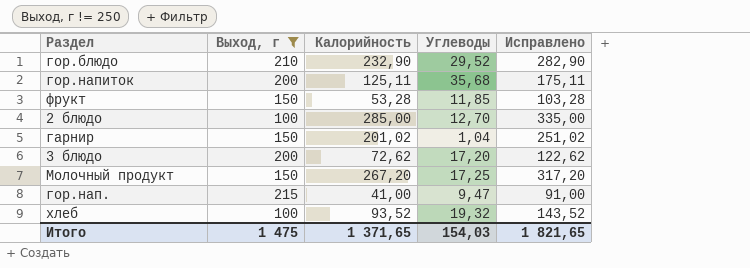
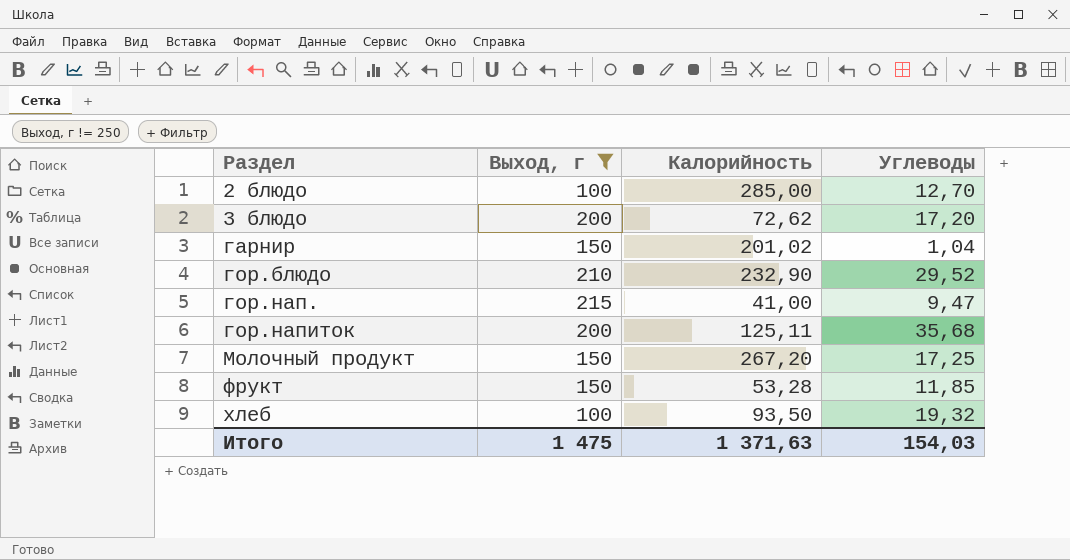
row order: none -> Раздел ascending
column Исправлено | formula: [Калорийность] + 50 -> none
хлеб | Калорийность: 93,52 -> 93,50
Итого | Калорийность: 1 371,65 -> 1 371,63

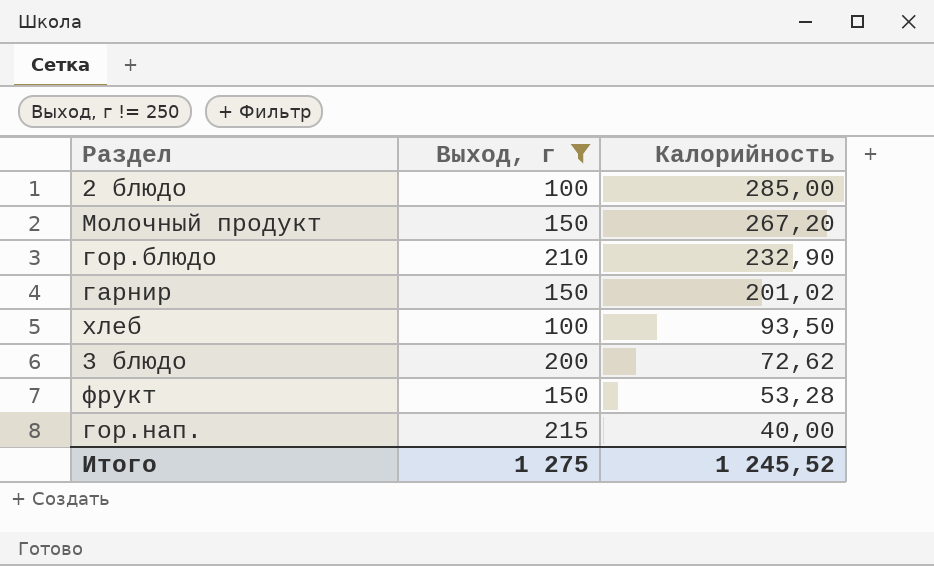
row order: Раздел ascending -> Калорийность descending
column Углеводы | position: 4 -> none
row гор.напиток: 200 | 125,11 | 35,68 -> none
гор.нап. | Калорийность: 41,00 -> 40,00
Итого | Выход, г: 1 475 -> 1 275
Итого | Калорийность: 1 371,63 -> 1 245,52

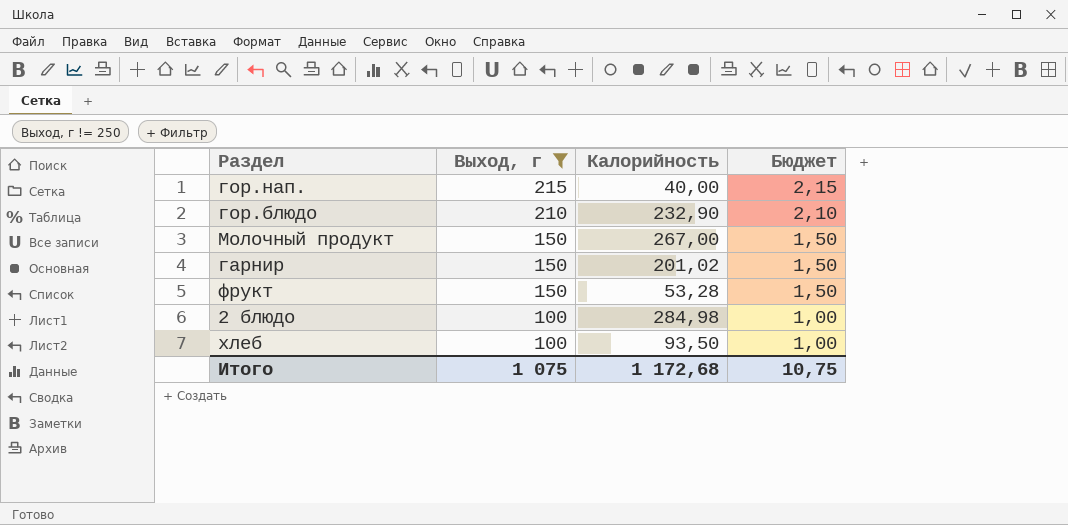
row order: Калорийность descending -> Выход, г descending
column Бюджет | formula: none -> [Выход, г] * 0,01
row 3 блюдо: 200 | 72,62 -> none
Молочный продукт | Калорийность: 267,20 -> 267,00
2 блюдо | Калорийность: 285,00 -> 284,98
Итого | Выход, г: 1 275 -> 1 075
Итого | Калорийность: 1 245,52 -> 1 172,68

